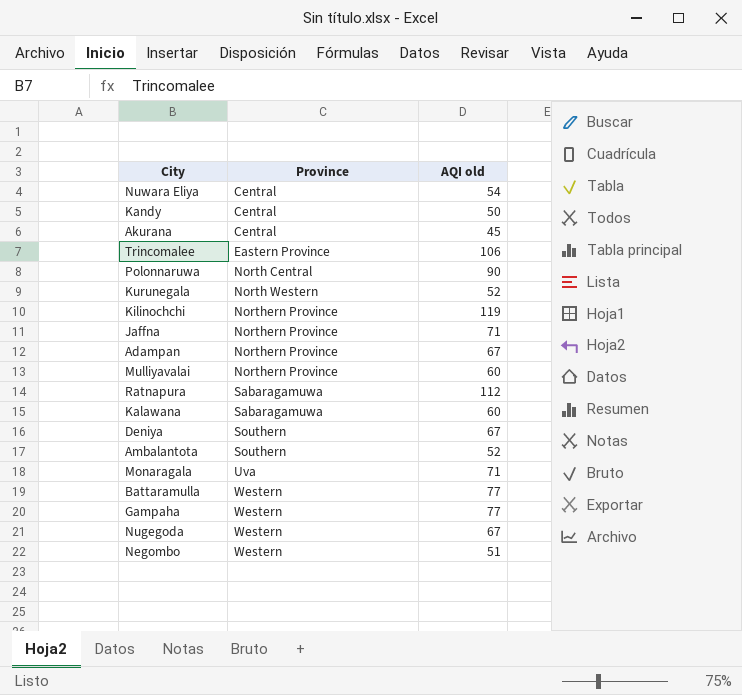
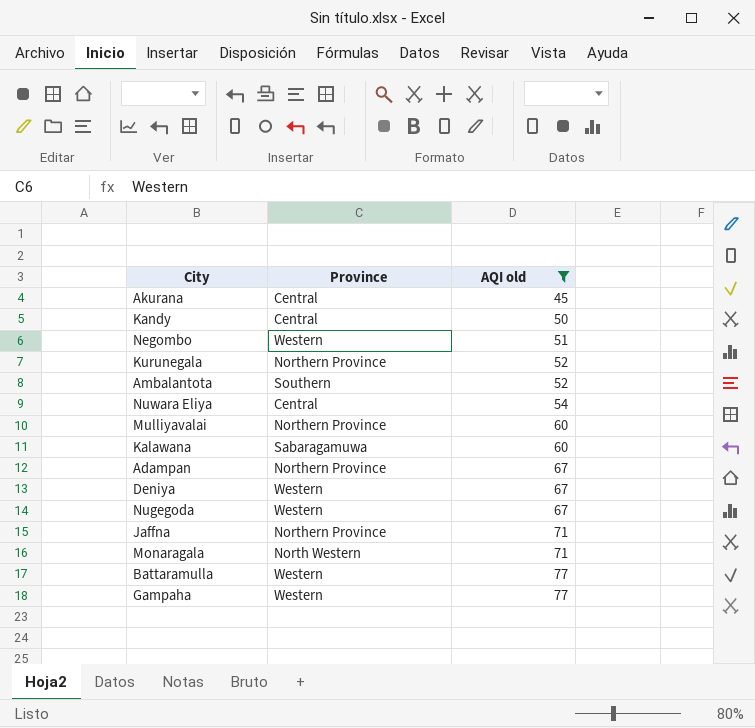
filter: none -> AQI old <= 77
row order: Province ascending -> AQI old ascending
Kurunegala | Province: North Western -> Northern Province
Deniya | Province: Southern -> Western
Monaragala | Province: Uva -> North Western

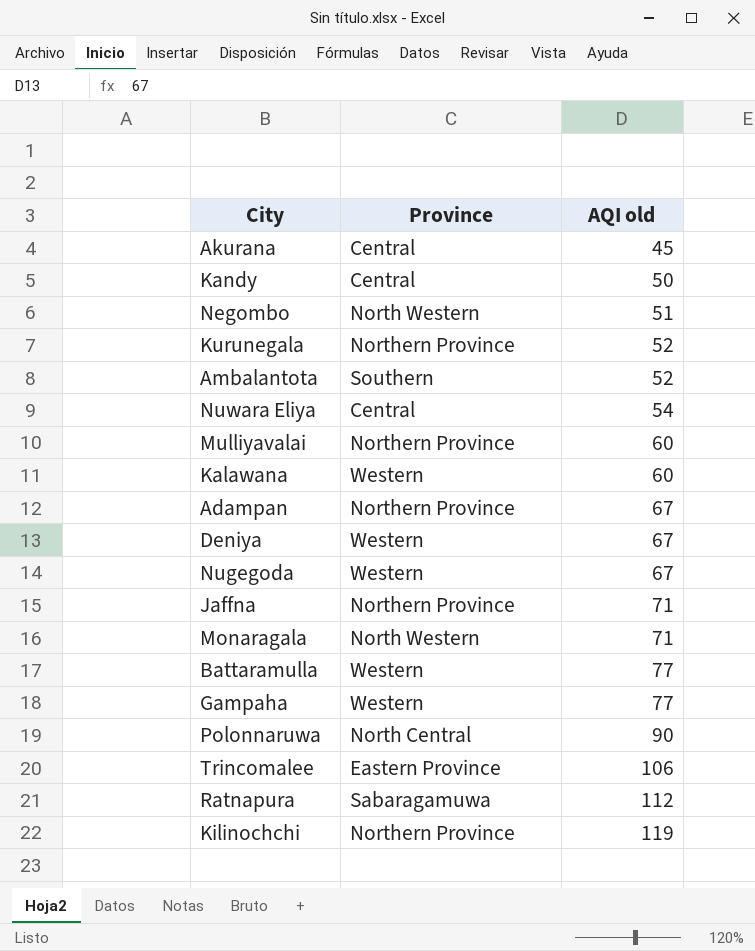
filter: AQI old <= 77 -> none
Negombo | Province: Western -> North Western
Kalawana | Province: Sabaragamuwa -> Western

